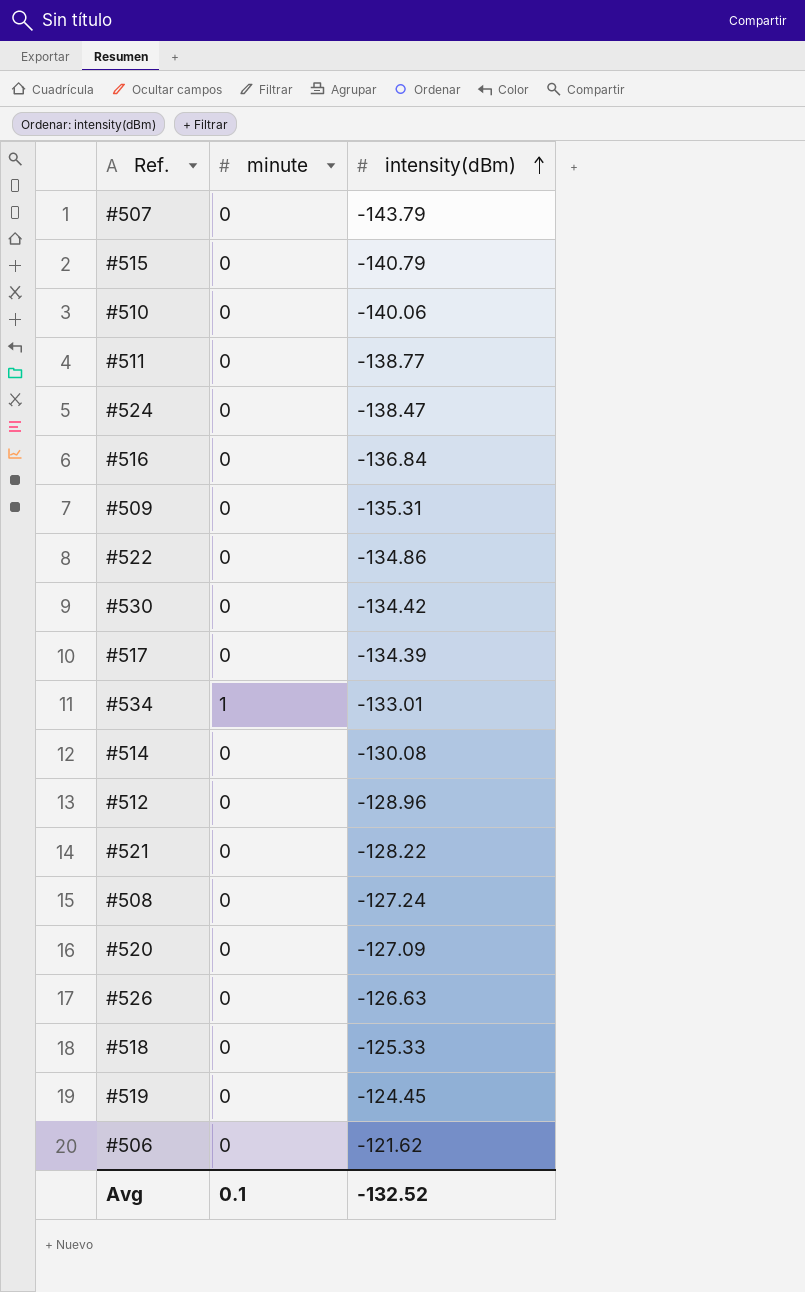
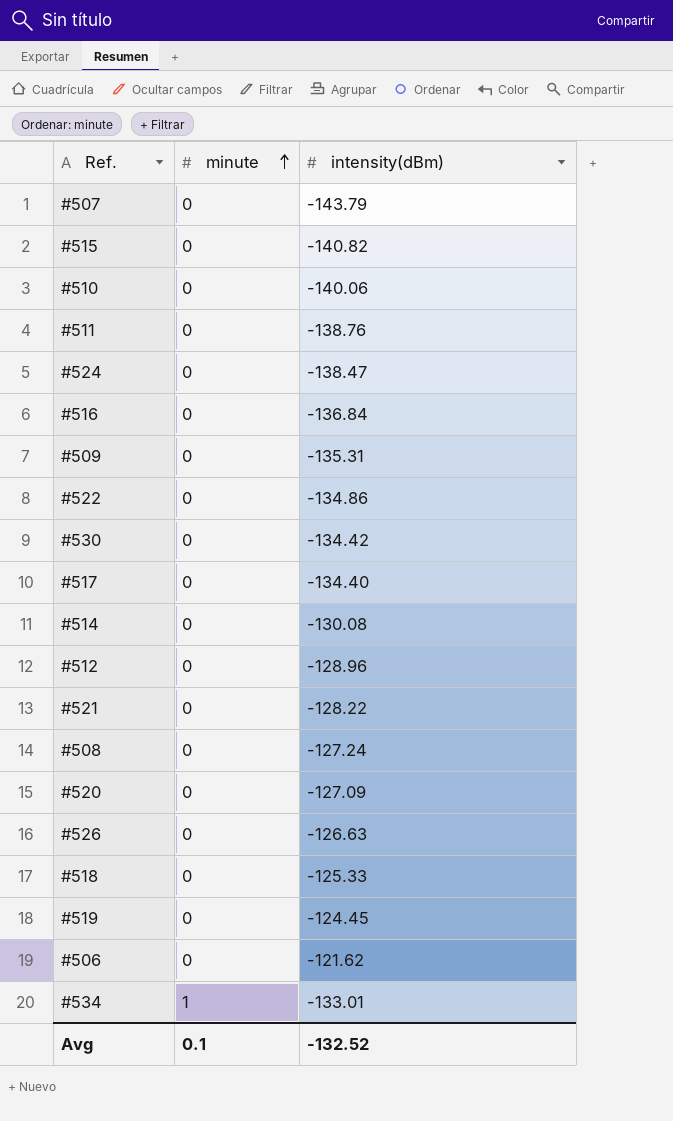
row order: intensity(dBm) ascending -> minute ascending
#515 | intensity(dBm): -140.79 -> -140.82
#511 | intensity(dBm): -138.77 -> -138.76
#517 | intensity(dBm): -134.39 -> -134.40

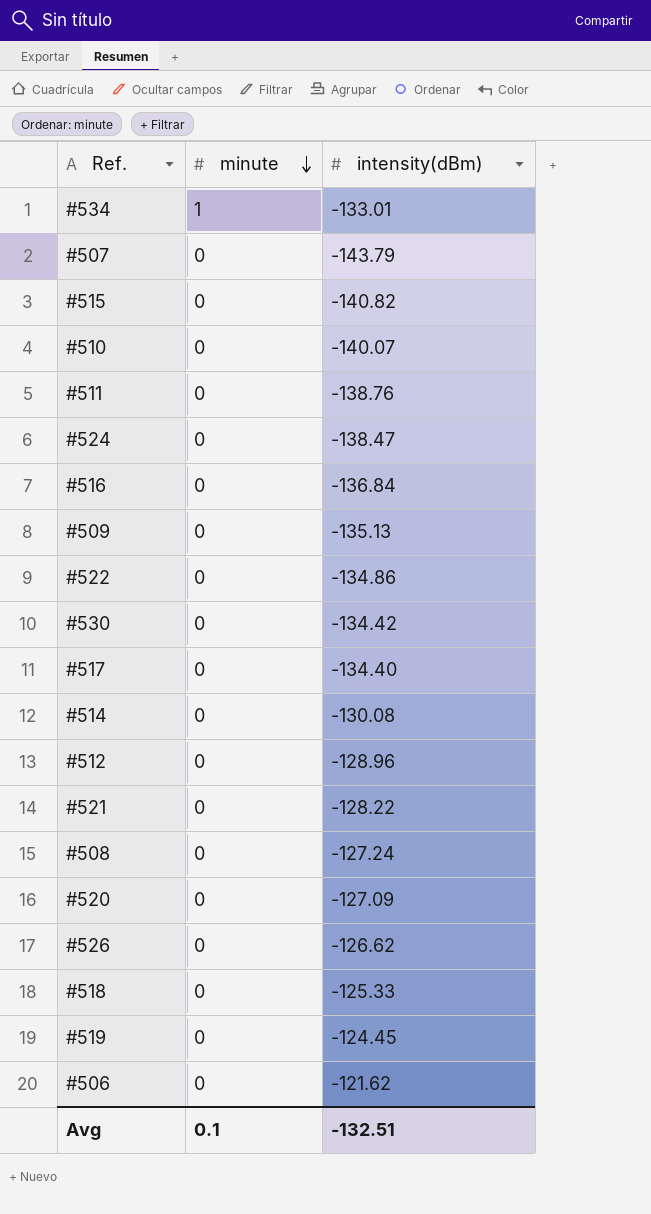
row order: minute ascending -> minute descending
#510 | intensity(dBm): -140.06 -> -140.07
#509 | intensity(dBm): -135.31 -> -135.13
#526 | intensity(dBm): -126.63 -> -126.62
Avg | intensity(dBm): -132.52 -> -132.51

